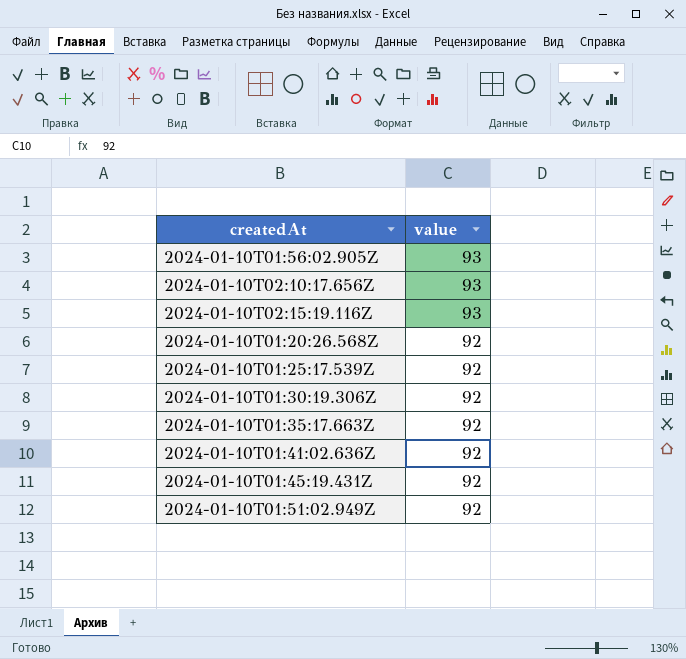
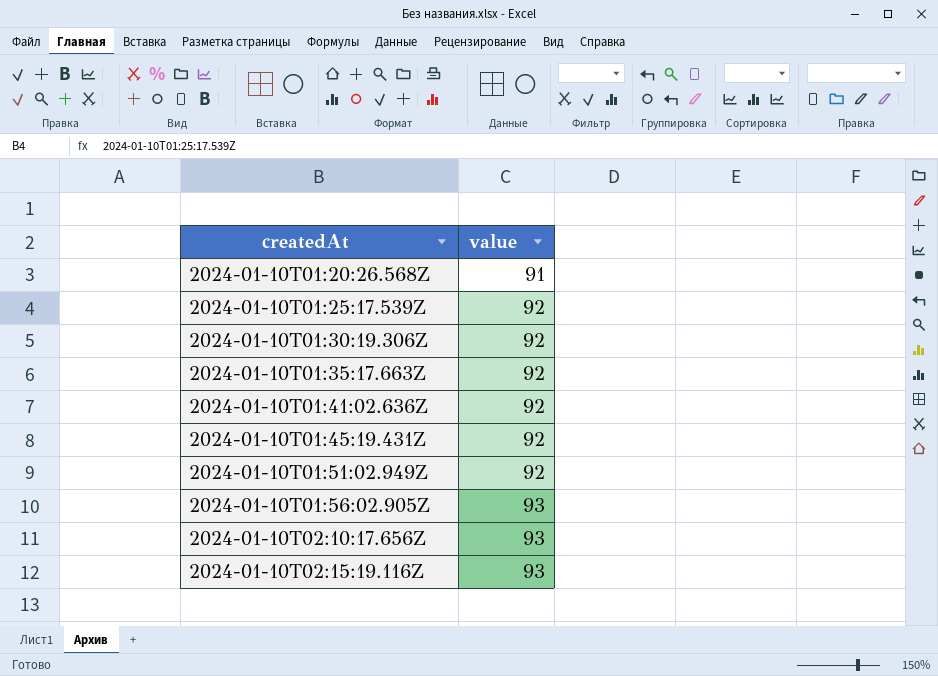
row order: value descending -> createdAt ascending
2024-01-10T01:20:26.568Z | value: 92 -> 91

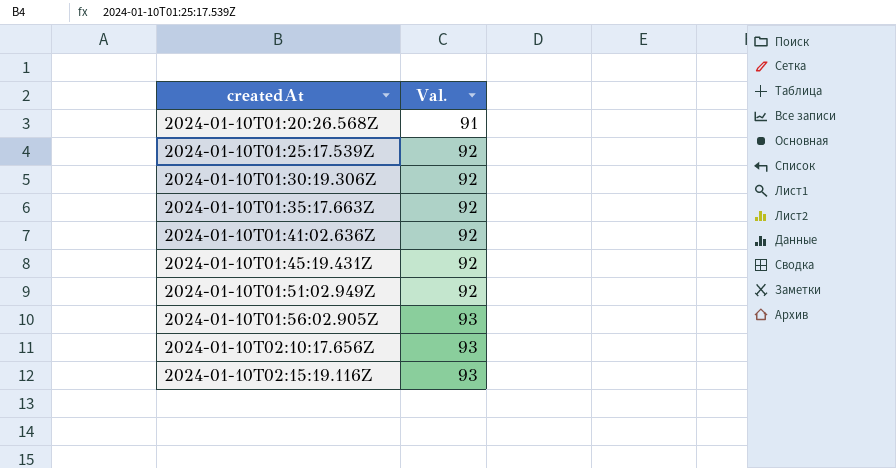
column name: value -> Val.

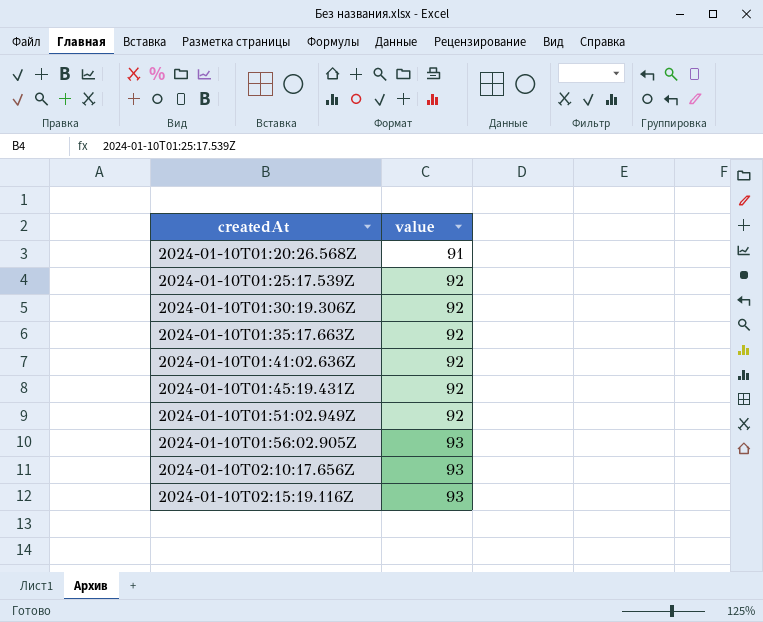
column name: Val. -> value

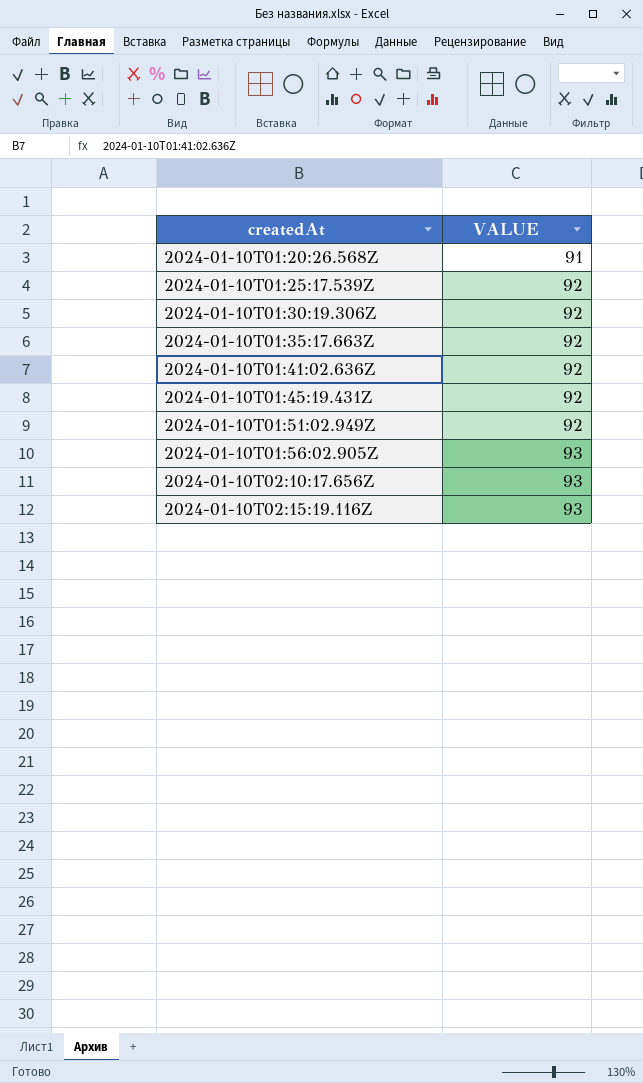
column name: value -> VALUE

